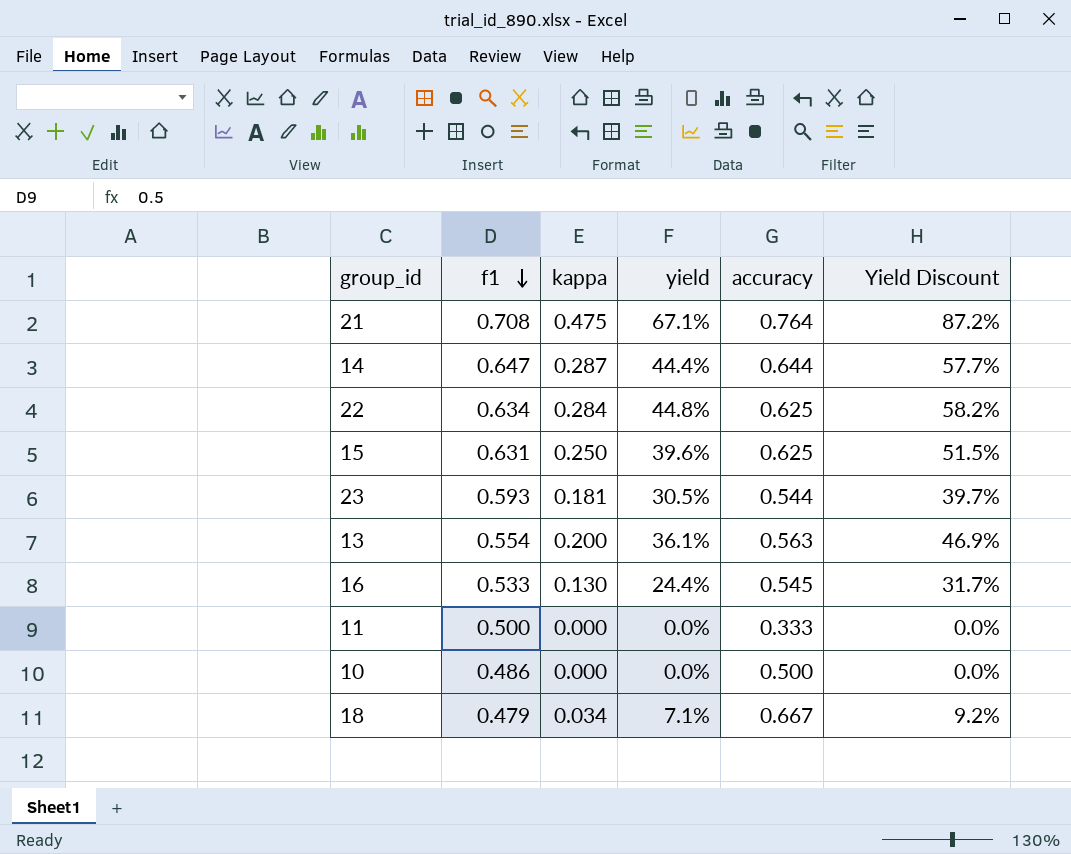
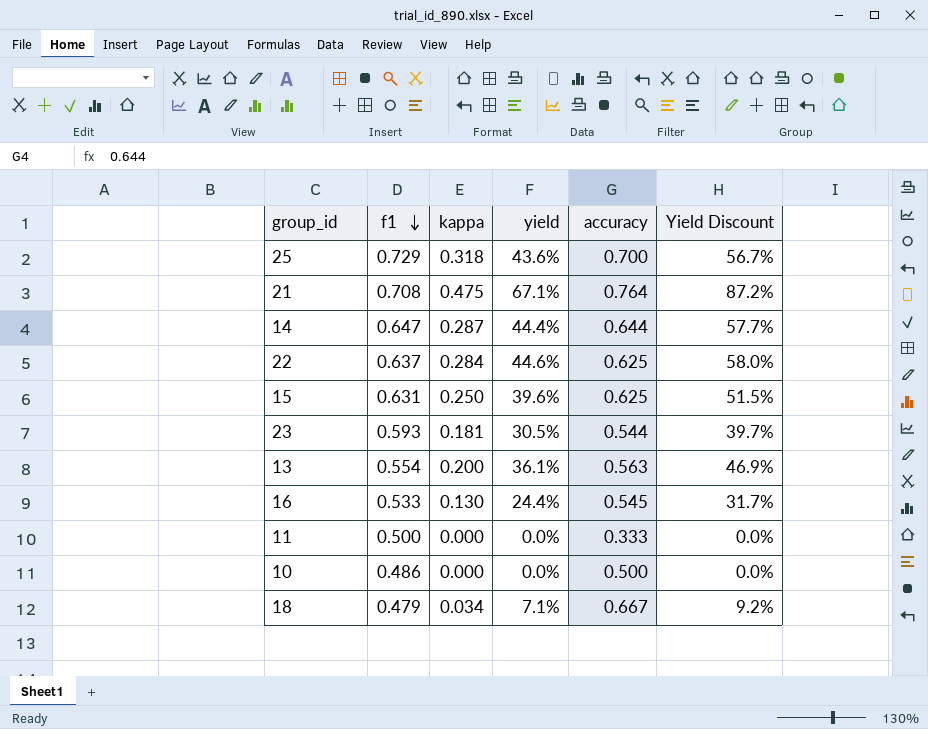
row 25: none -> 0.729 | 0.318 | 43.6% | 0.700 | 56.7%
22 | f1: 0.634 -> 0.637
22 | yield: 44.8% -> 44.6%
22 | Yield Discount: 58.2% -> 58.0%

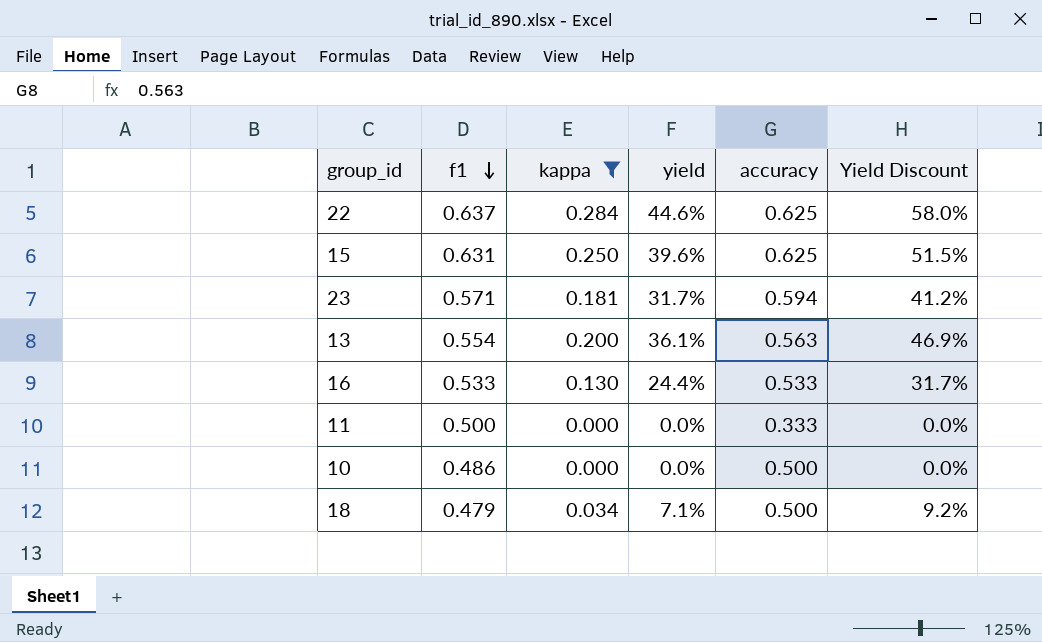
filter: none -> kappa <= 0.284
23 | f1: 0.593 -> 0.571
23 | yield: 30.5% -> 31.7%
23 | accuracy: 0.544 -> 0.594
23 | Yield Discount: 39.7% -> 41.2%
16 | accuracy: 0.545 -> 0.533
18 | accuracy: 0.667 -> 0.500

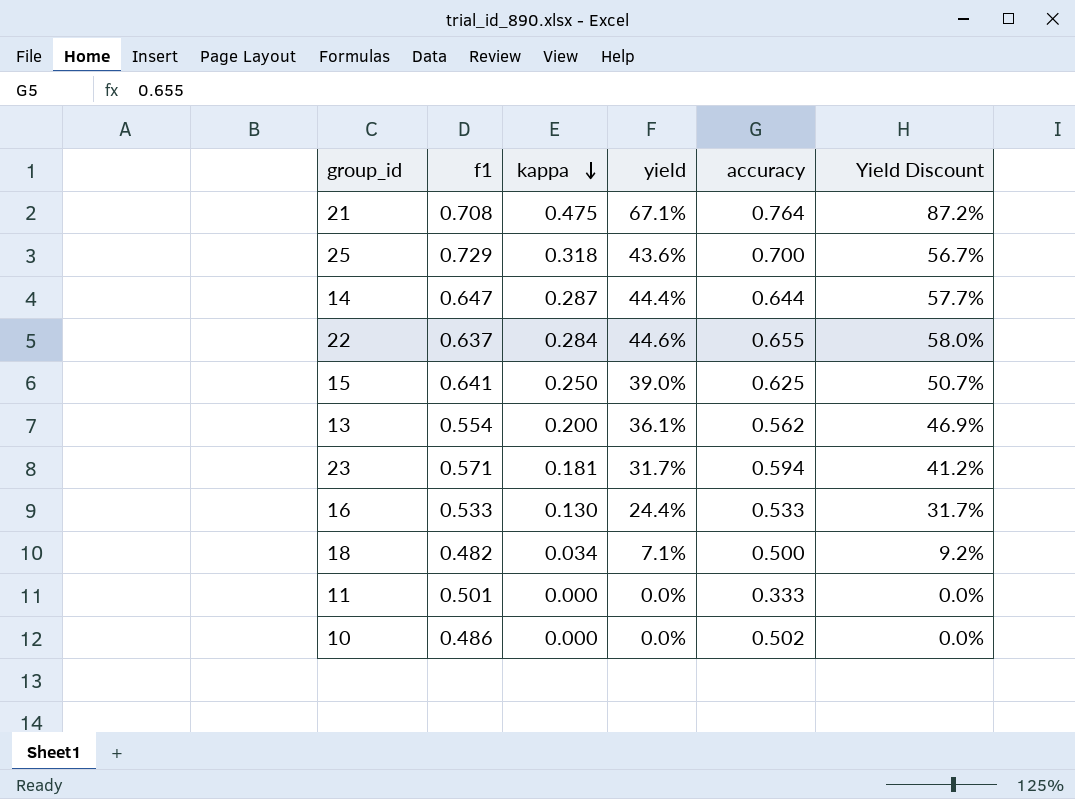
filter: kappa <= 0.284 -> none
row order: f1 descending -> kappa descending
22 | accuracy: 0.625 -> 0.655
15 | f1: 0.631 -> 0.641
15 | yield: 39.6% -> 39.0%
15 | Yield Discount: 51.5% -> 50.7%
13 | accuracy: 0.563 -> 0.562
18 | f1: 0.479 -> 0.482
11 | f1: 0.500 -> 0.501
10 | accuracy: 0.500 -> 0.502

